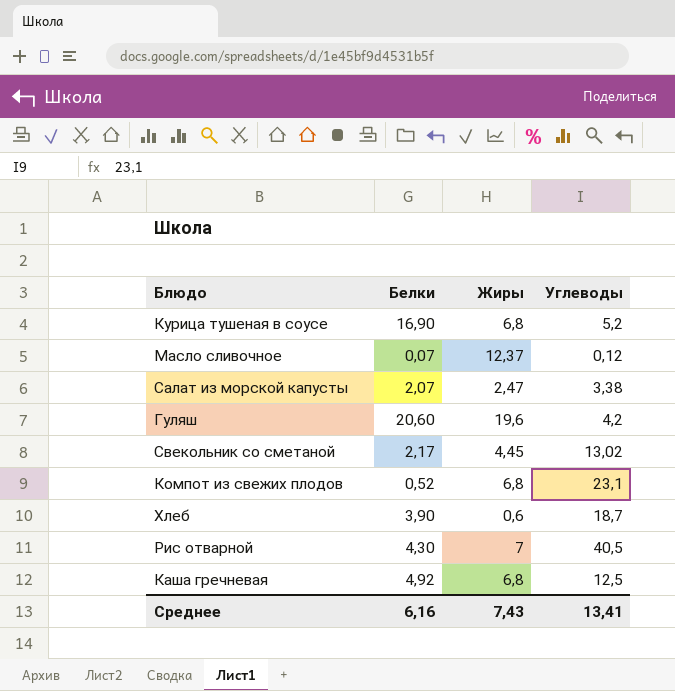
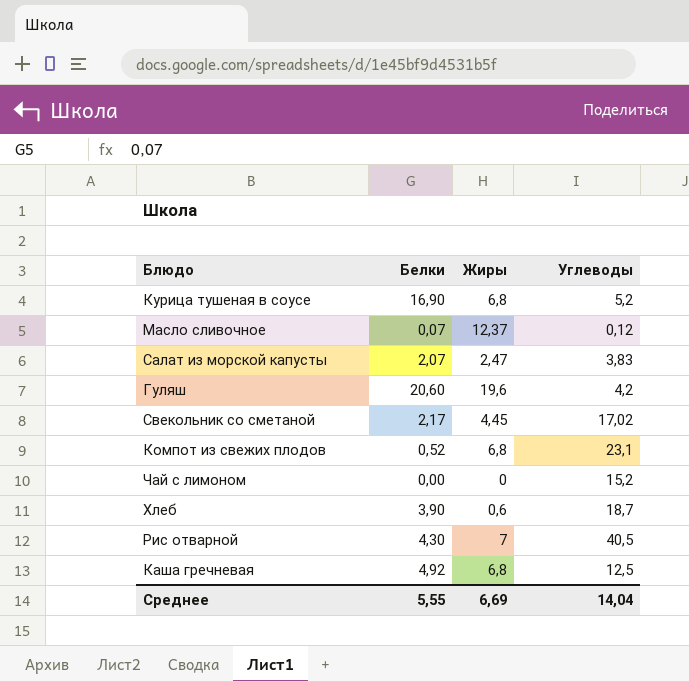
Салат из морской капусты | Углеводы: 3,38 -> 3,83
Свекольник со сметаной | Углеводы: 13,02 -> 17,02
row Чай с лимоном: none -> 0,00 | 0 | 15,2
Среднее | Белки: 6,16 -> 5,55
Среднее | Жиры: 7,43 -> 6,69
Среднее | Углеводы: 13,41 -> 14,04

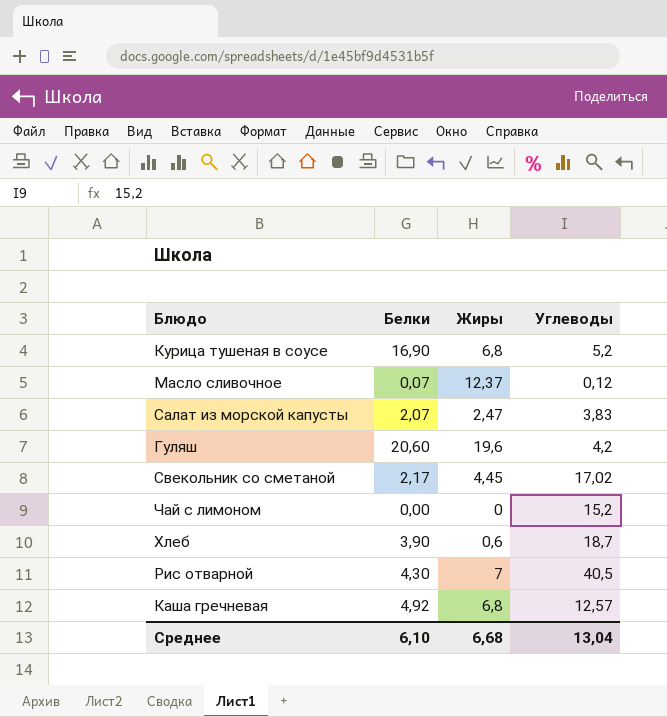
row Компот из свежих плодов: 0,52 | 6,8 | 23,1 -> none
Каша гречневая | Углеводы: 12,5 -> 12,57
Среднее | Белки: 5,55 -> 6,10
Среднее | Жиры: 6,69 -> 6,68
Среднее | Углеводы: 14,04 -> 13,04

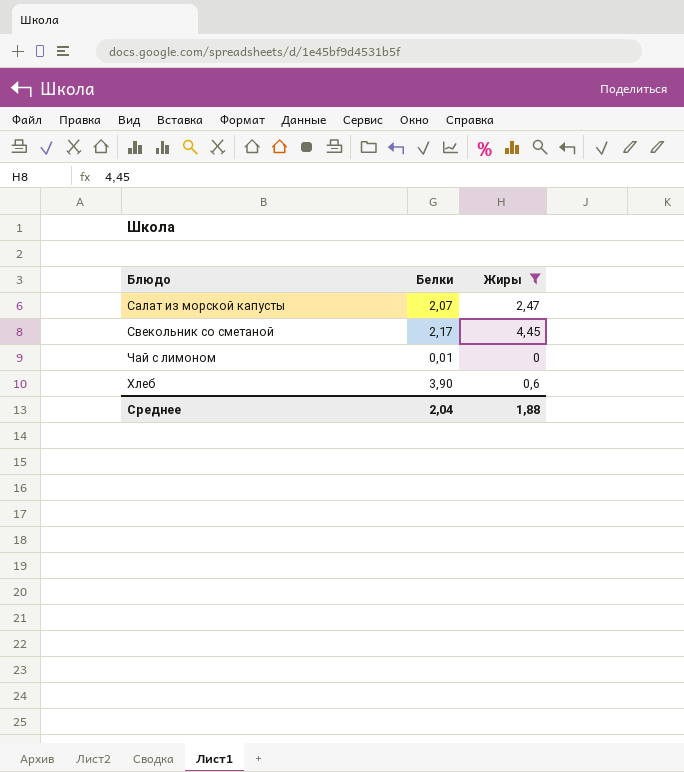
filter: none -> Жиры <= 4,45
column Углеводы | position: 4 -> none
Чай с лимоном | Белки: 0,00 -> 0,01
Среднее | Белки: 6,10 -> 2,04
Среднее | Жиры: 6,68 -> 1,88

